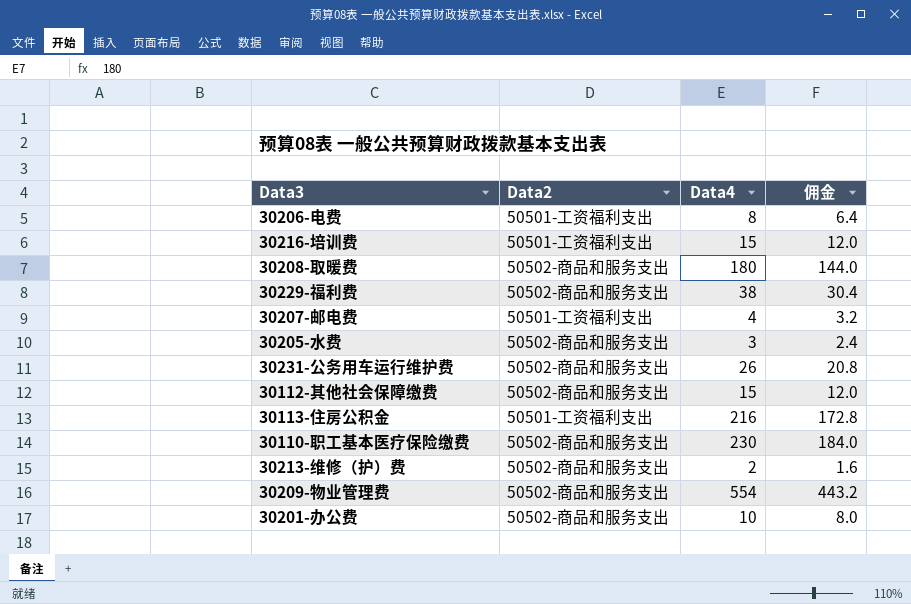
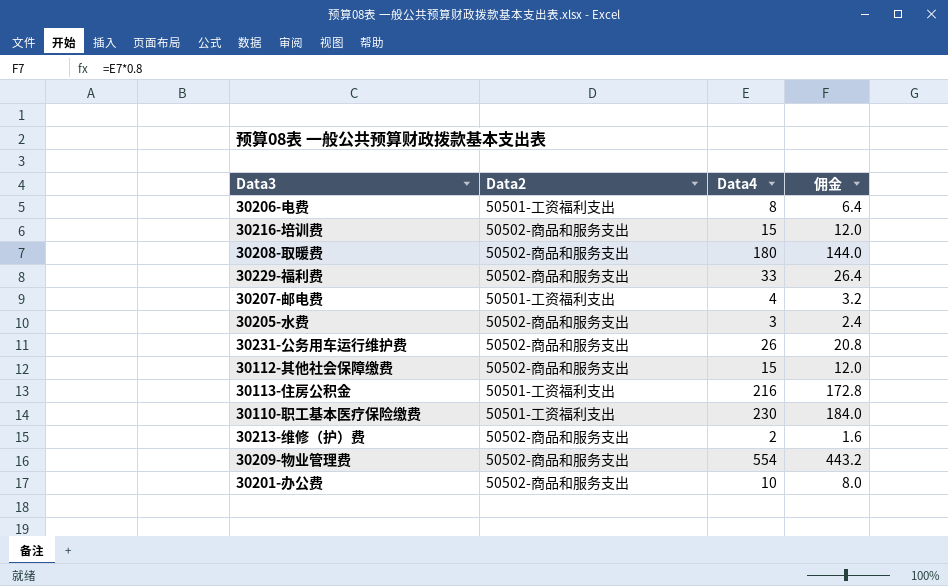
30216-培训费 | Data2: 50501-工资福利支出 -> 50502-商品和服务支出
30229-福利费 | Data4: 38 -> 33
30229-福利费 | 佣金: 30.4 -> 26.4
30110-职工基本医疗保险缴费 | Data2: 50502-商品和服务支出 -> 50501-工资福利支出

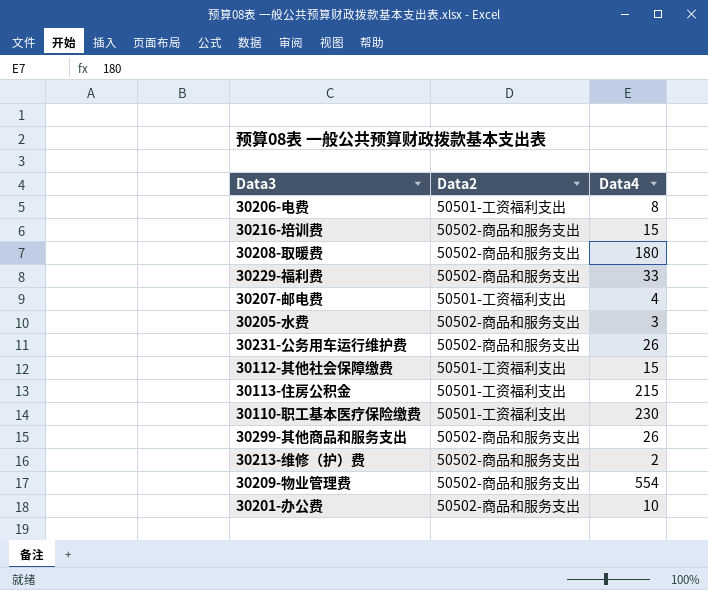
column 佣金 | formula: [Data4] * 0.8 -> none
30112-其他社会保障缴费 | Data2: 50502-商品和服务支出 -> 50501-工资福利支出
30113-住房公积金 | Data4: 216 -> 215
row 30299-其他商品和服务支出: none -> 50502-商品和服务支出 | 26

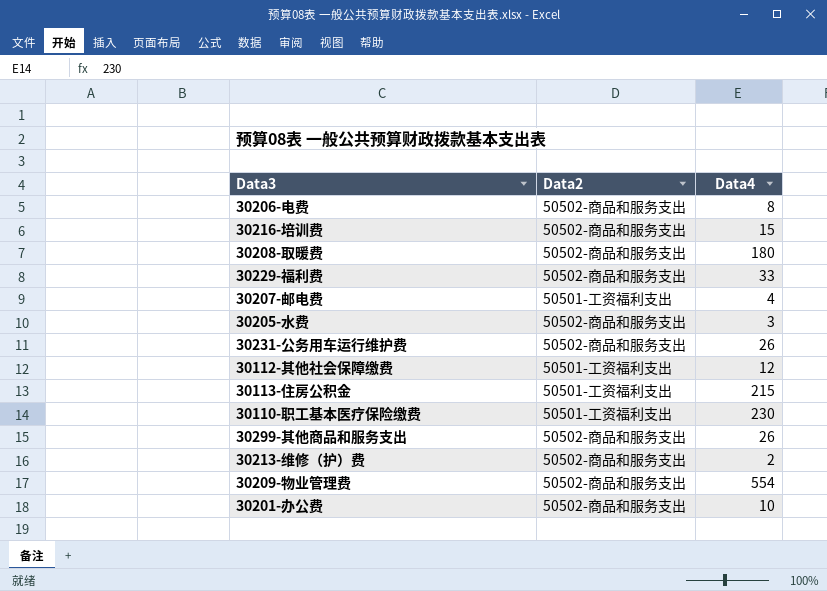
30206-电费 | Data2: 50501-工资福利支出 -> 50502-商品和服务支出
30112-其他社会保障缴费 | Data4: 15 -> 12

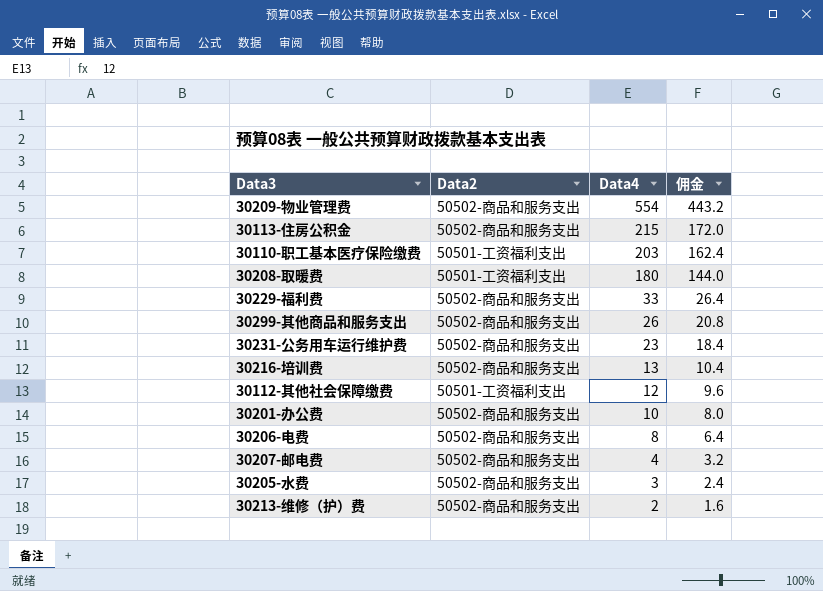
row order: none -> Data4 descending
column 佣金 | formula: none -> [Data4] * 0.8
30113-住房公积金 | Data2: 50501-工资福利支出 -> 50502-商品和服务支出
30110-职工基本医疗保险缴费 | Data4: 230 -> 203
30208-取暖费 | Data2: 50502-商品和服务支出 -> 50501-工资福利支出
30231-公务用车运行维护费 | Data4: 26 -> 23
30216-培训费 | Data4: 15 -> 13
30207-邮电费 | Data2: 50501-工资福利支出 -> 50502-商品和服务支出

